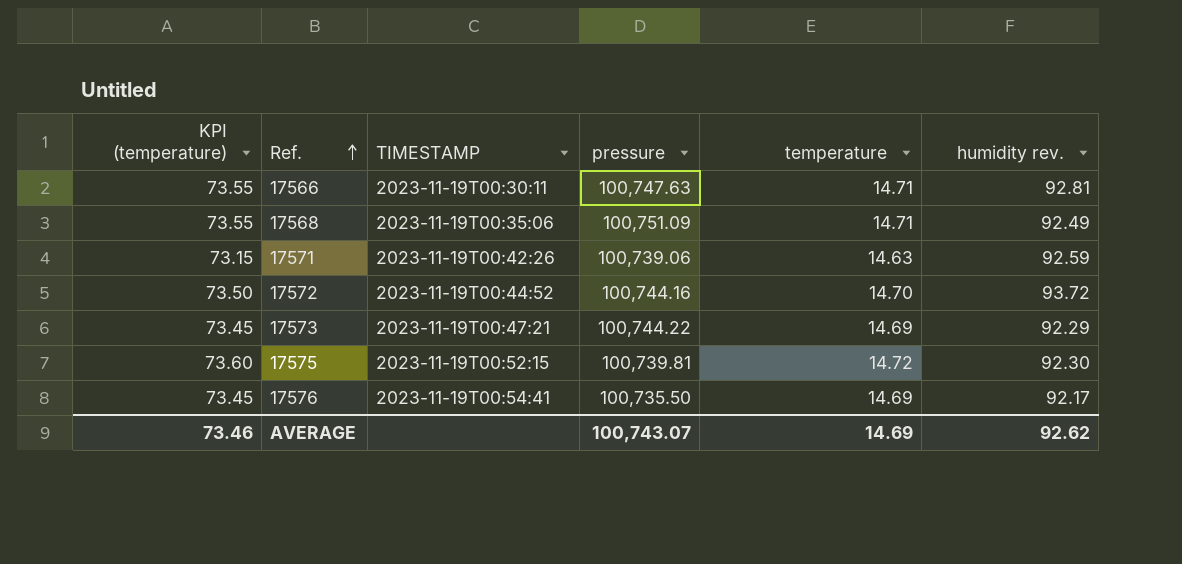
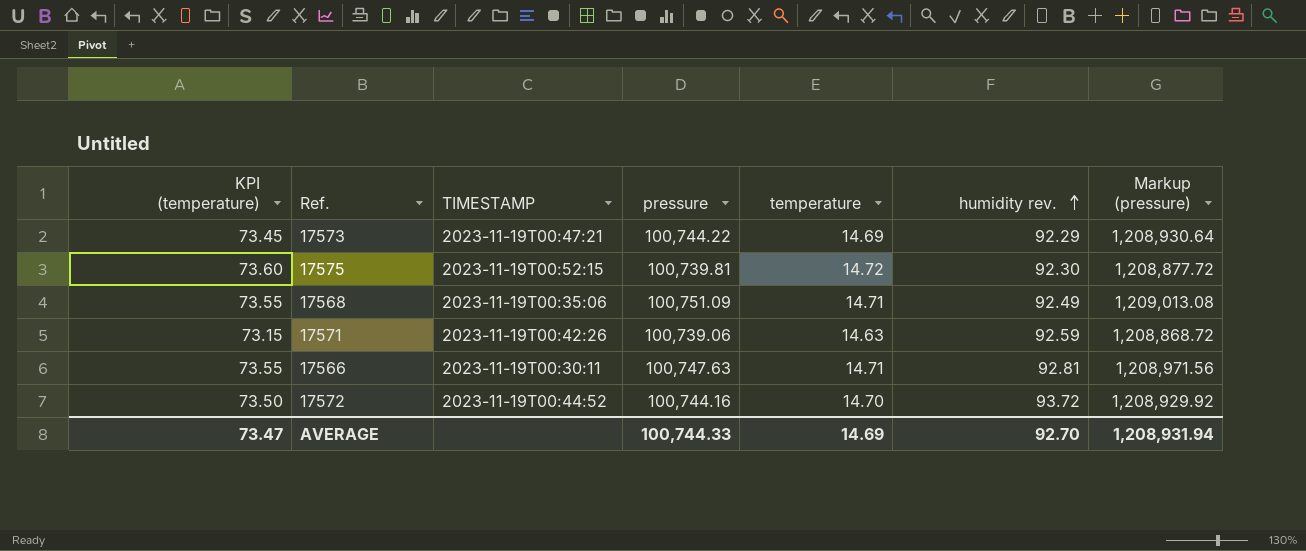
row order: Ref. ascending -> humidity rev. ascending
column Markup (pressure) | formula: none -> [pressure] * 12
row 17576: 73.45 | 2023-11-19T00:54:41 | 100,735.50 | 14.69 | 92.17 -> none
AVERAGE | KPI (temperature): 73.46 -> 73.47
AVERAGE | pressure: 100,743.07 -> 100,744.33
AVERAGE | humidity rev.: 92.62 -> 92.70

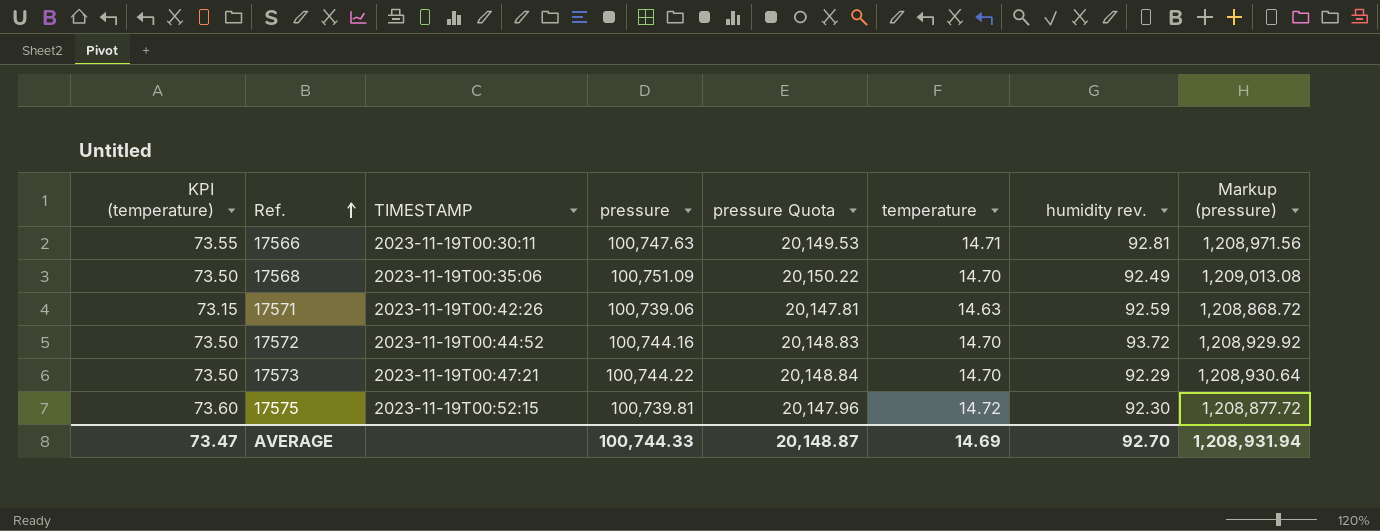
row order: humidity rev. ascending -> Ref. ascending
column pressure Quota | formula: none -> [pressure] * 0.2
17568 | KPI (temperature): 73.55 -> 73.50
17568 | temperature: 14.71 -> 14.70
17573 | KPI (temperature): 73.45 -> 73.50
17573 | temperature: 14.69 -> 14.70

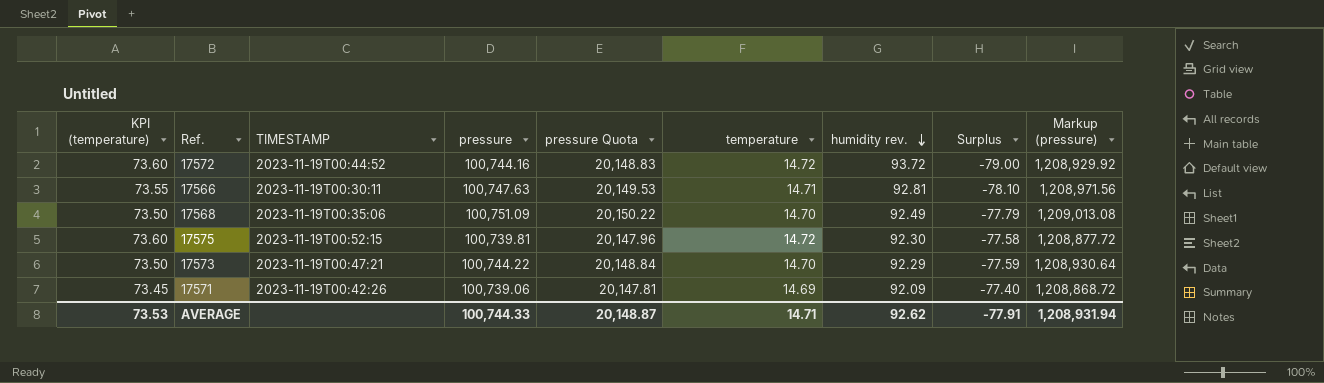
row order: Ref. ascending -> humidity rev. descending
column Surplus | formula: none -> [temperature] - [humidity rev.]
17572 | KPI (temperature): 73.50 -> 73.60
17572 | temperature: 14.70 -> 14.72
17571 | KPI (temperature): 73.15 -> 73.45
17571 | temperature: 14.63 -> 14.69
17571 | humidity rev.: 92.59 -> 92.09
AVERAGE | KPI (temperature): 73.47 -> 73.53
AVERAGE | temperature: 14.69 -> 14.71
AVERAGE | humidity rev.: 92.70 -> 92.62

